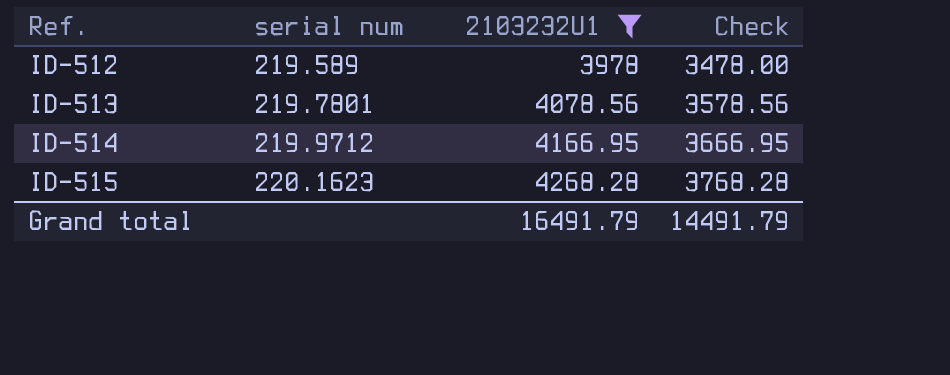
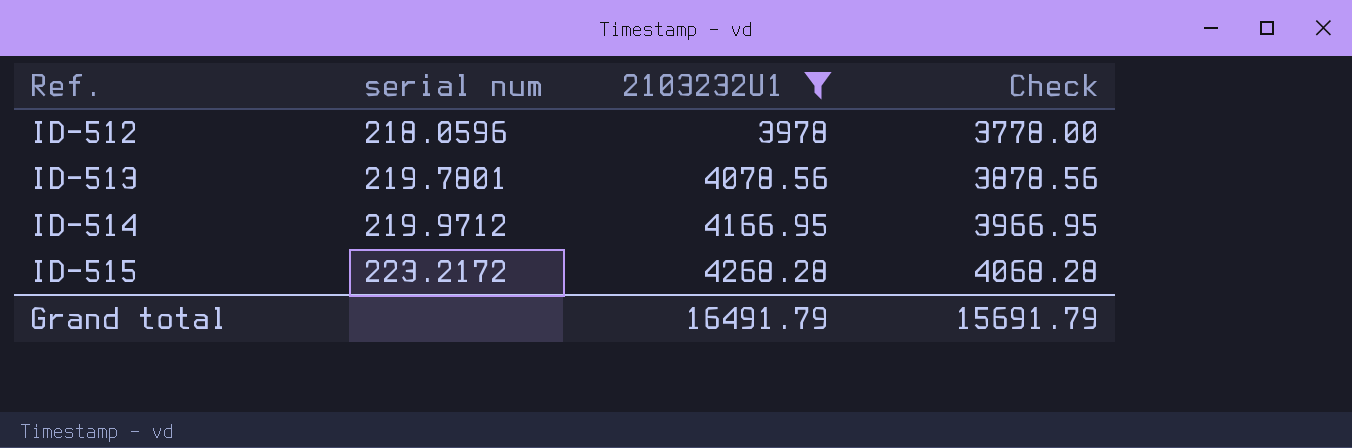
column Check | formula: [2103232U1] - 500 -> [2103232U1] - 200
ID-512 | serial num: 219.589 -> 218.0596
ID-515 | serial num: 220.1623 -> 223.2172
Grand total | Check: 14491.79 -> 15691.79

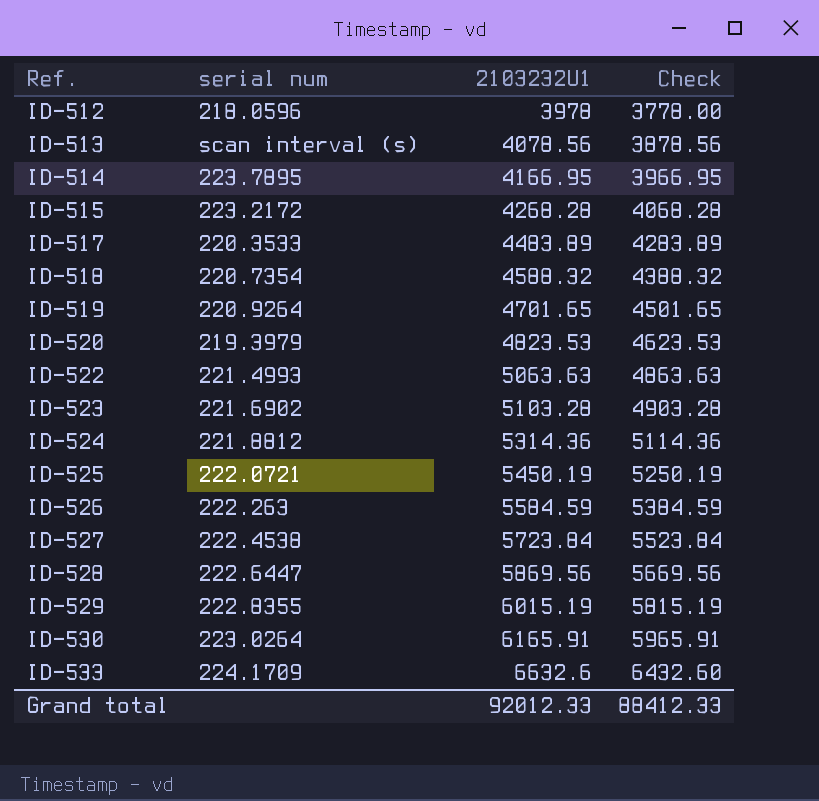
filter: 2103232U1 <= 4268.28 -> none
ID-513 | serial num: 219.7801 -> scan interval (s)
ID-514 | serial num: 219.9712 -> 223.7895
Grand total | 2103232U1: 16491.79 -> 92012.33
Grand total | Check: 15691.79 -> 88412.33

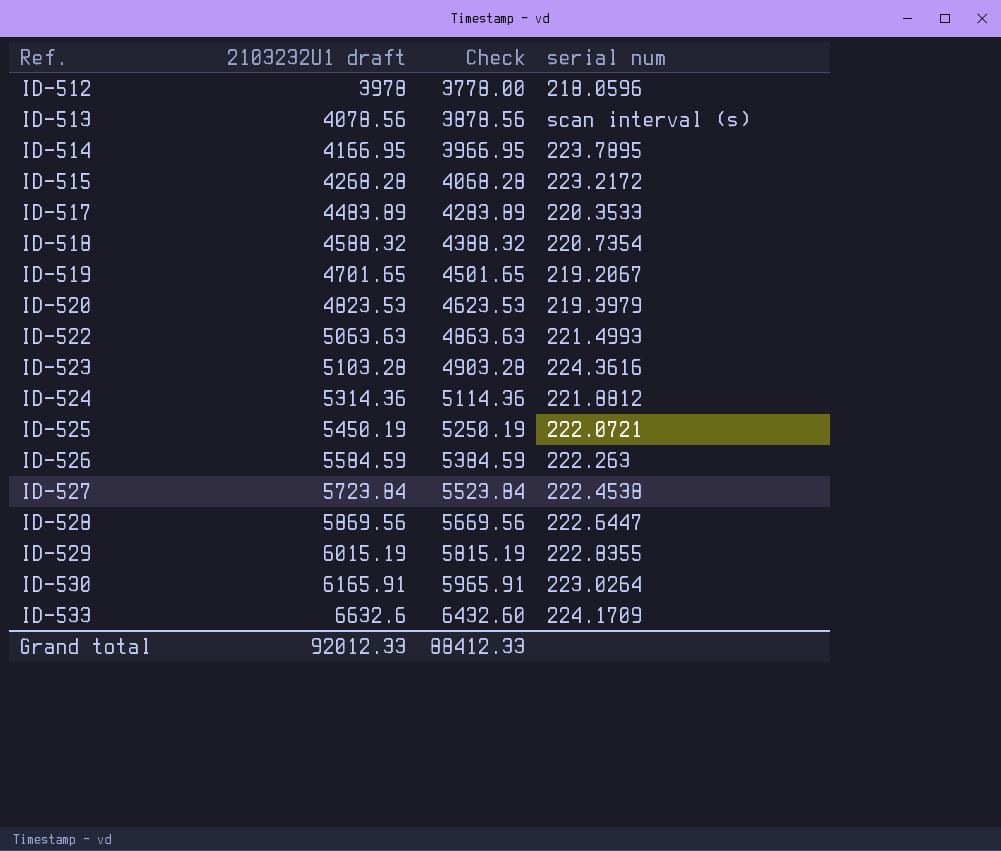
column name: 2103232U1 -> 2103232U1 draft
column serial num | position: 2 -> 4
ID-519 | serial num: 220.9264 -> 219.2067
ID-523 | serial num: 221.6902 -> 224.3616

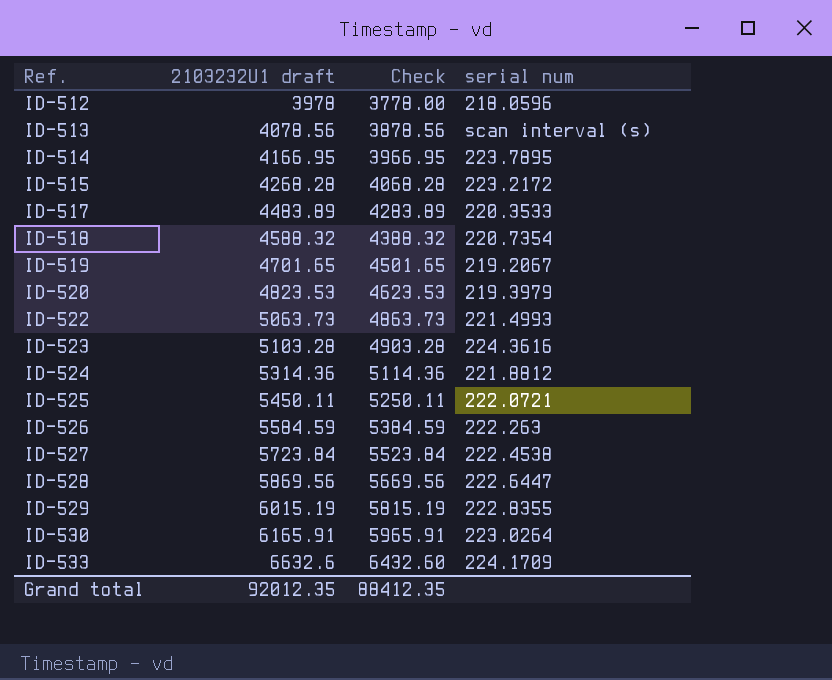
ID-522 | 2103232U1 draft: 5063.63 -> 5063.73
ID-522 | Check: 4863.63 -> 4863.73
ID-525 | 2103232U1 draft: 5450.19 -> 5450.11
ID-525 | Check: 5250.19 -> 5250.11
Grand total | 2103232U1 draft: 92012.33 -> 92012.35
Grand total | Check: 88412.33 -> 88412.35

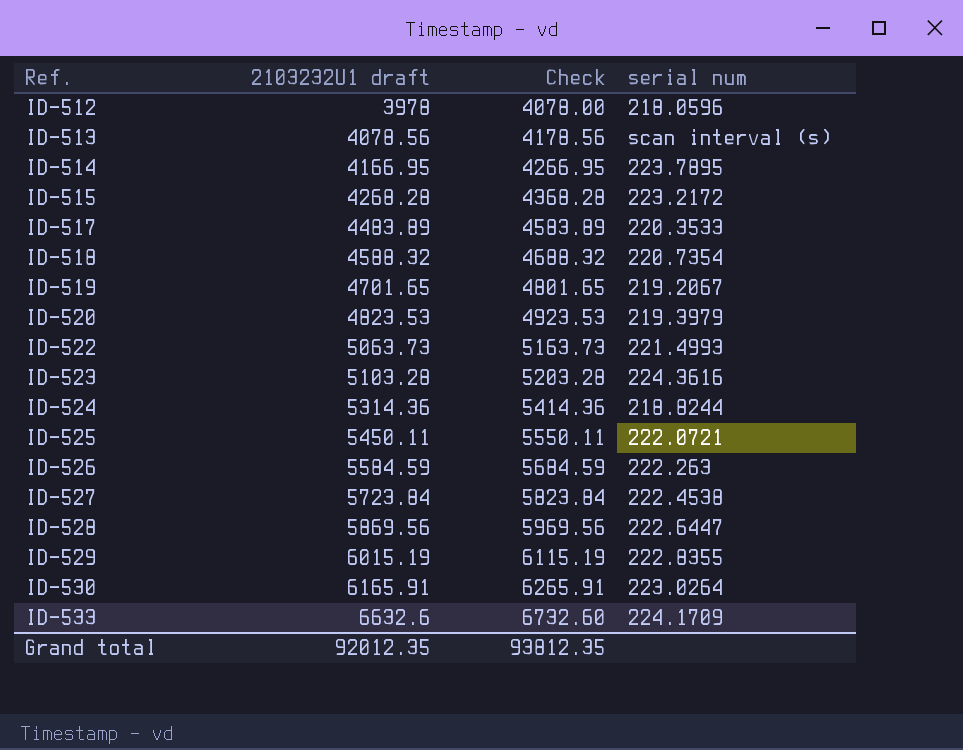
column Check | formula: [2103232U1 draft] - 200 -> [2103232U1 draft] + 100
ID-524 | serial num: 221.8812 -> 218.8244
Grand total | Check: 88412.35 -> 93812.35

